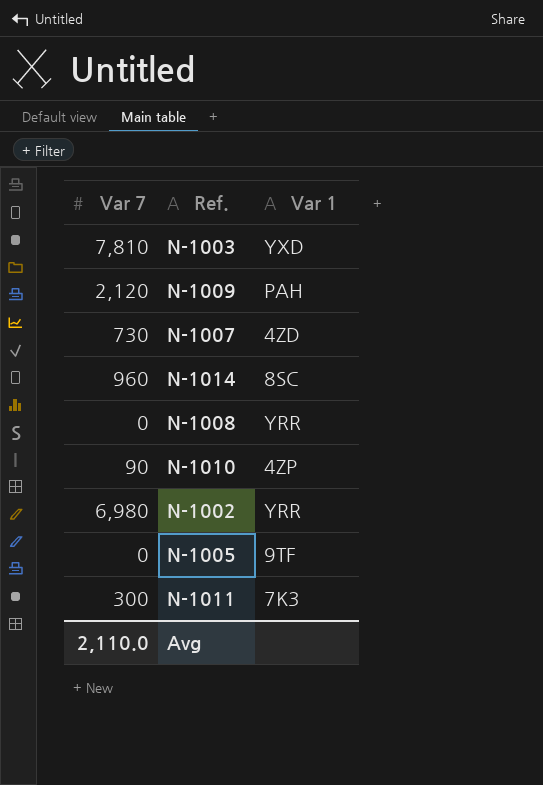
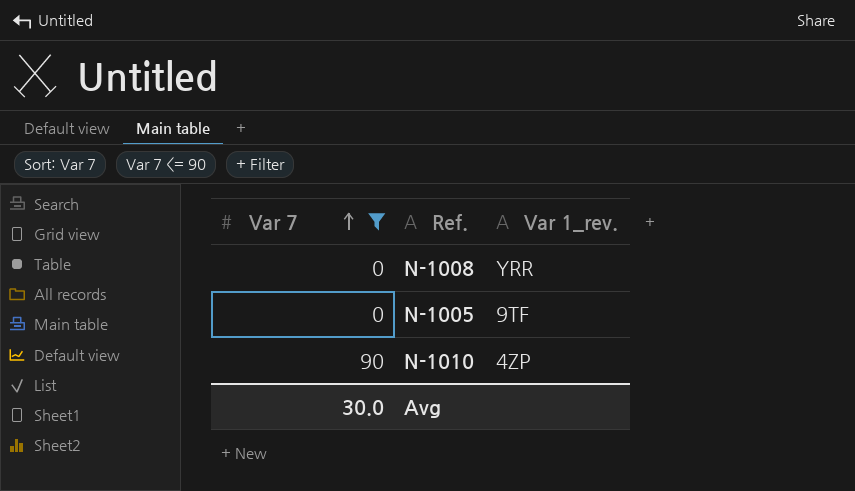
filter: none -> Var 7 <= 90
row order: none -> Var 7 ascending
column name: Var 1 -> Var 1_rev.
Avg | Var 7: 2,110.0 -> 30.0

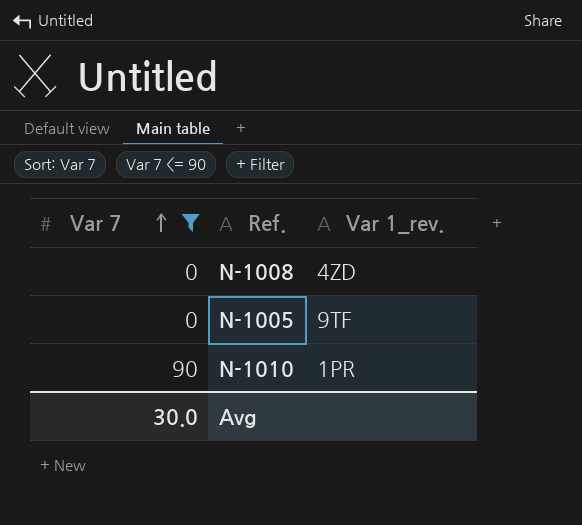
N-1008 | Var 1_rev.: YRR -> 4ZD
N-1010 | Var 1_rev.: 4ZP -> 1PR

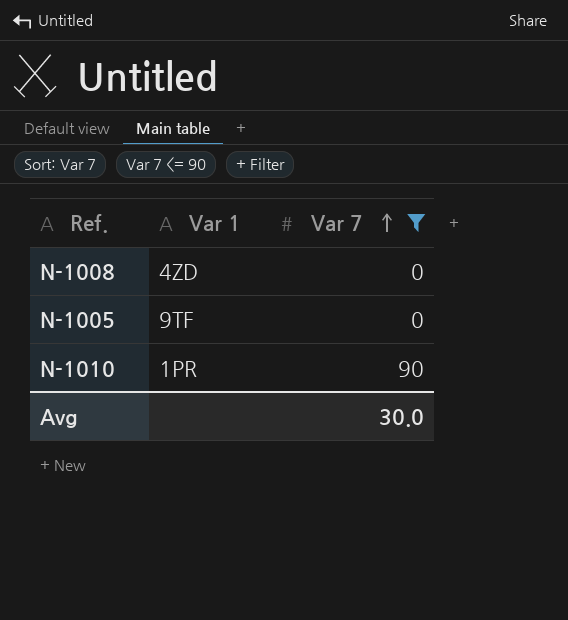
column name: Var 1_rev. -> Var 1
column Var 7 | position: 1 -> 3

